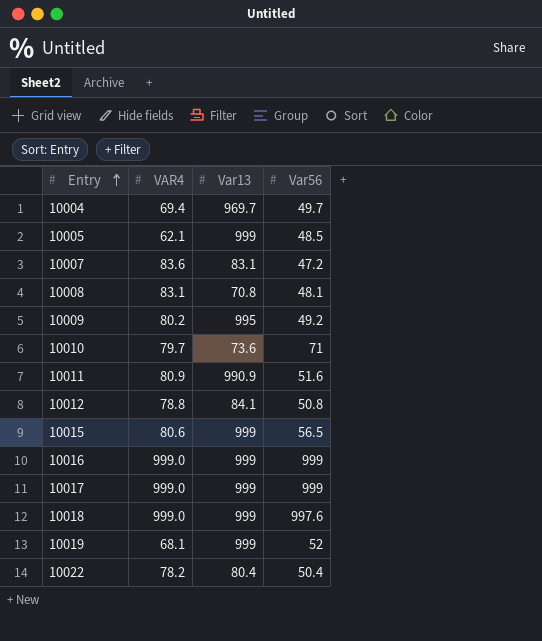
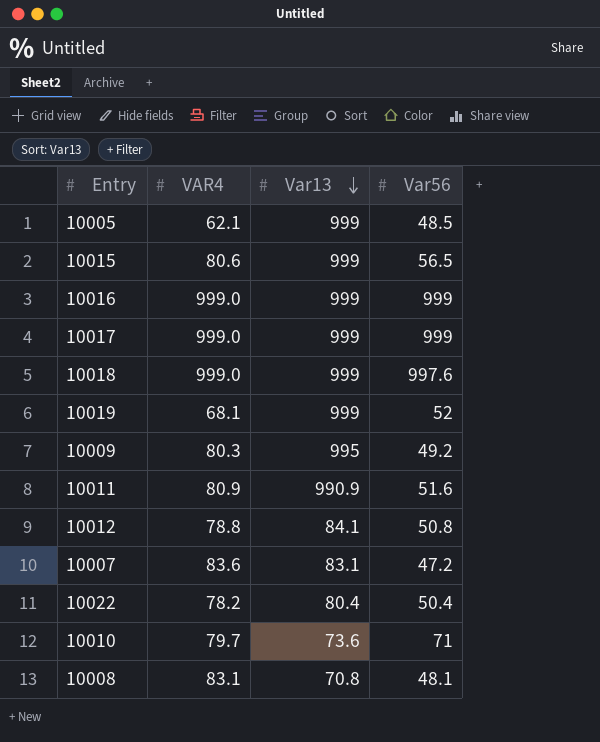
row order: Entry ascending -> Var13 descending
row 10004: 69.4 | 969.7 | 49.7 -> none
10009 | VAR4: 80.2 -> 80.3

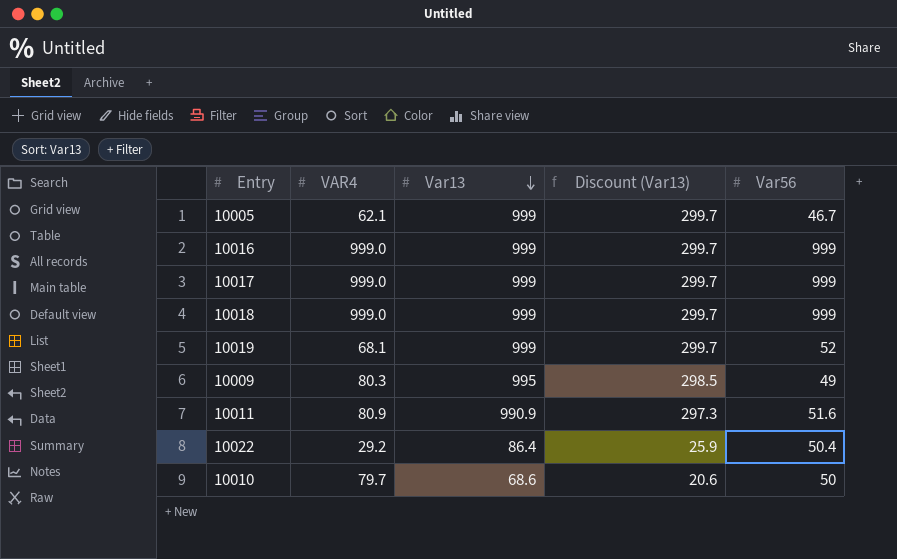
column Discount (Var13) | formula: none -> [Var13] * 0.3
row 10015: 80.6 | 999 | 56.5 -> none
row 10012: 78.8 | 84.1 | 50.8 -> none
row 10007: 83.6 | 83.1 | 47.2 -> none
row 10008: 83.1 | 70.8 | 48.1 -> none
10005 | Var56: 48.5 -> 46.7
10018 | Var56: 997.6 -> 999
10009 | Var56: 49.2 -> 49
10022 | VAR4: 78.2 -> 29.2
10022 | Var13: 80.4 -> 86.4
10010 | Var13: 73.6 -> 68.6
10010 | Var56: 71 -> 50

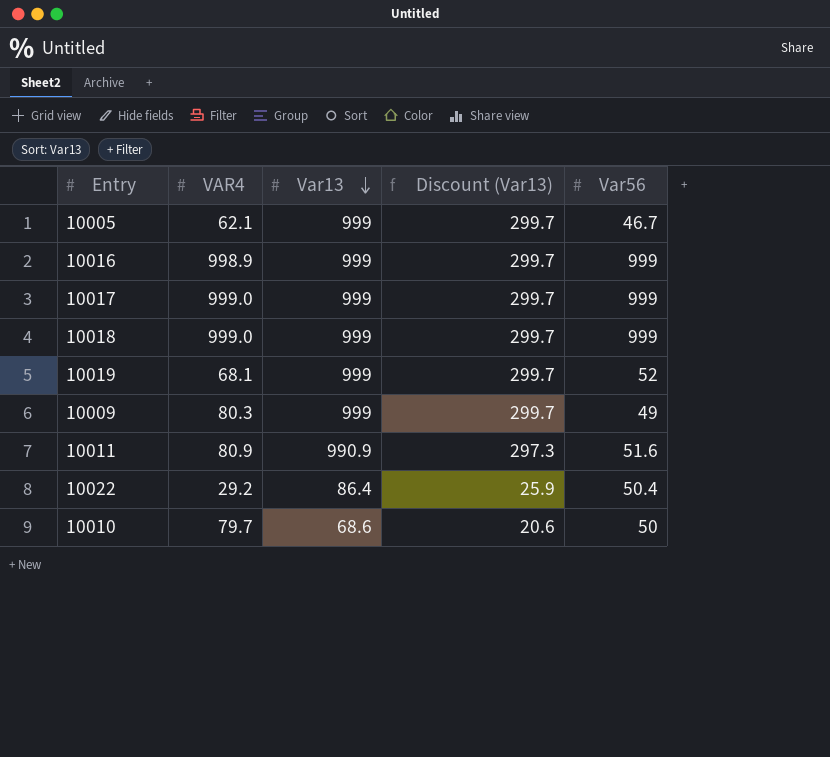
10016 | VAR4: 999.0 -> 998.9
10009 | Var13: 995 -> 999
10009 | Discount (Var13): 298.5 -> 299.7

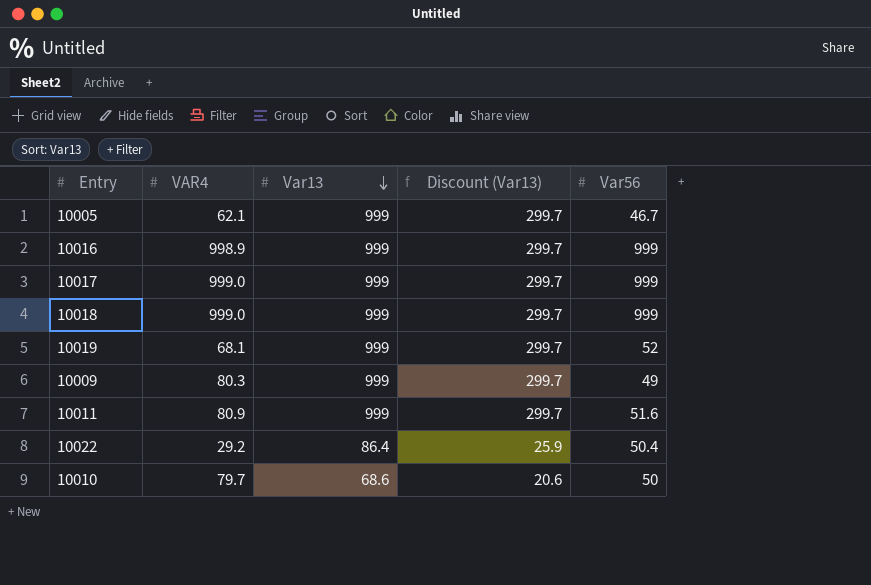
10011 | Var13: 990.9 -> 999
10011 | Discount (Var13): 297.3 -> 299.7

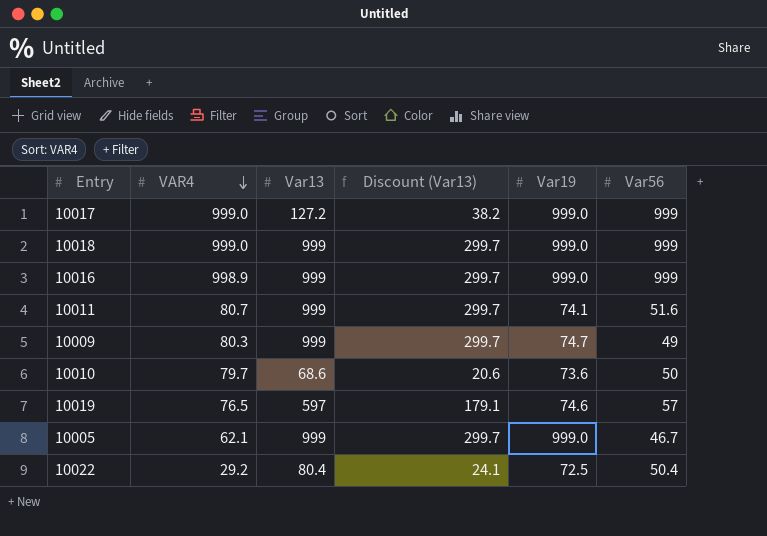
row order: Var13 descending -> VAR4 descending
column Var19 | position: none -> 5
10017 | Var13: 999 -> 127.2
10017 | Discount (Var13): 299.7 -> 38.2
10011 | VAR4: 80.9 -> 80.7
10019 | VAR4: 68.1 -> 76.5
10019 | Var13: 999 -> 597
10019 | Discount (Var13): 299.7 -> 179.1
10019 | Var56: 52 -> 57
10022 | Var13: 86.4 -> 80.4
10022 | Discount (Var13): 25.9 -> 24.1

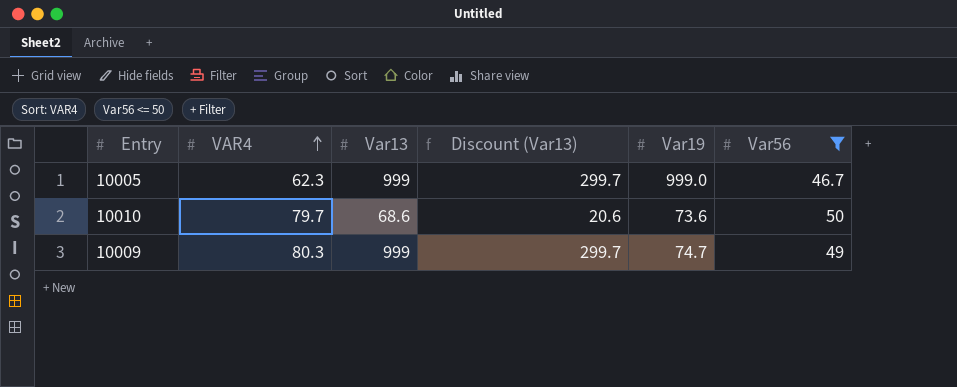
filter: none -> Var56 <= 50
row order: VAR4 descending -> VAR4 ascending
10005 | VAR4: 62.1 -> 62.3

